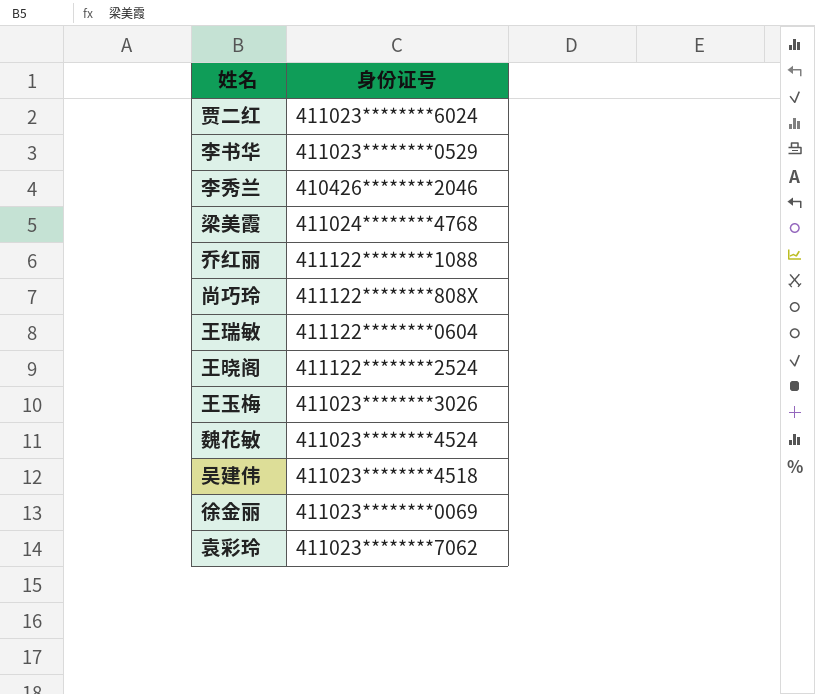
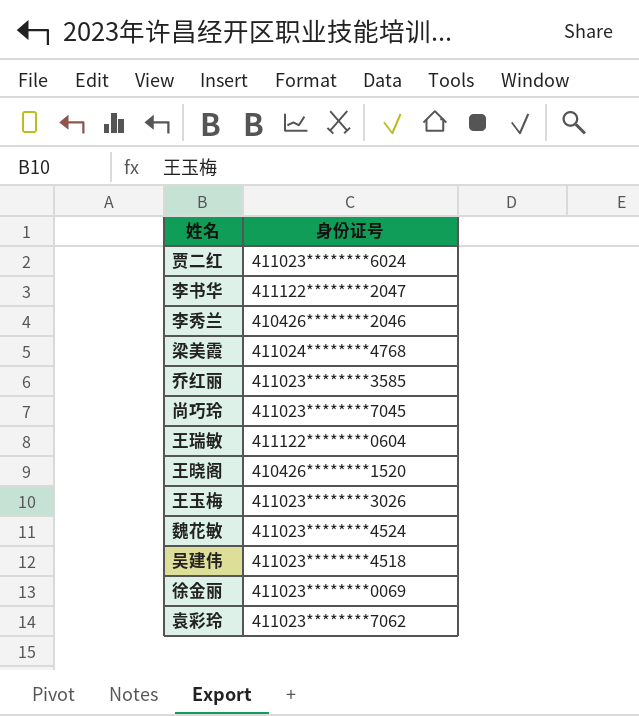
李书华 | 身份证号: 411023********0529 -> 411122********2047
乔红丽 | 身份证号: 411122********1088 -> 411023********3585
尚巧玲 | 身份证号: 411122********808X -> 411023********7045
王晓阁 | 身份证号: 411122********2524 -> 410426********1520

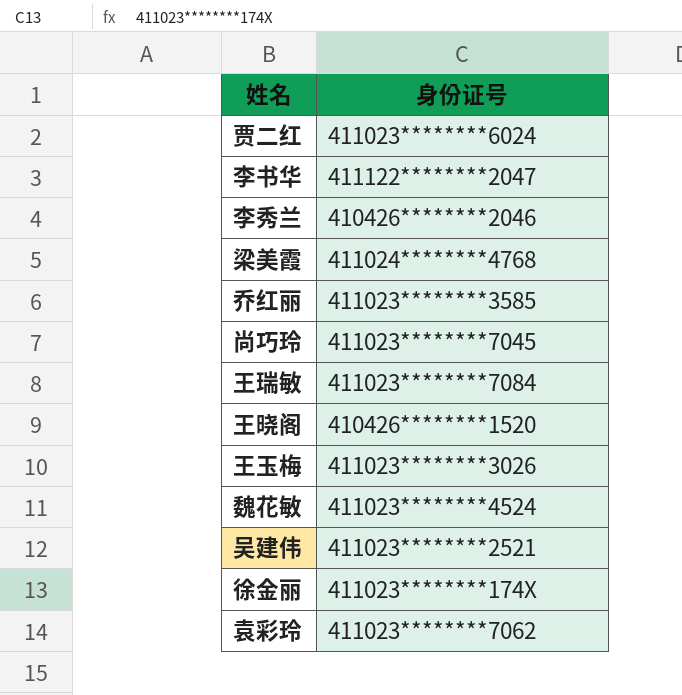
王瑞敏 | 身份证号: 411122********0604 -> 411023********7084
吴建伟 | 身份证号: 411023********4518 -> 411023********2521
徐金丽 | 身份证号: 411023********0069 -> 411023********174X

